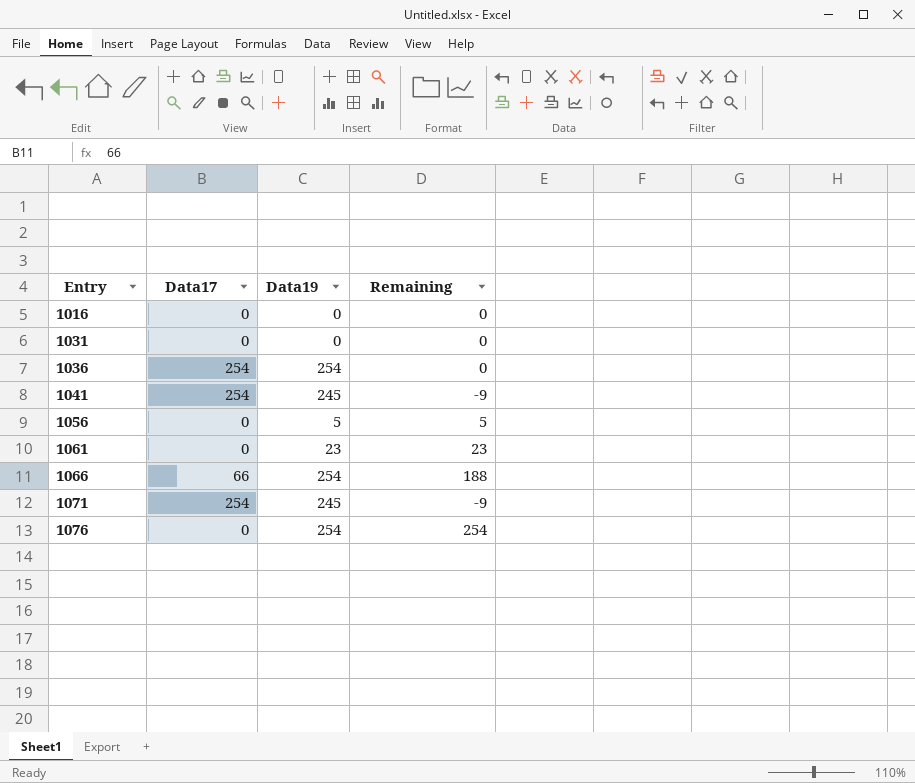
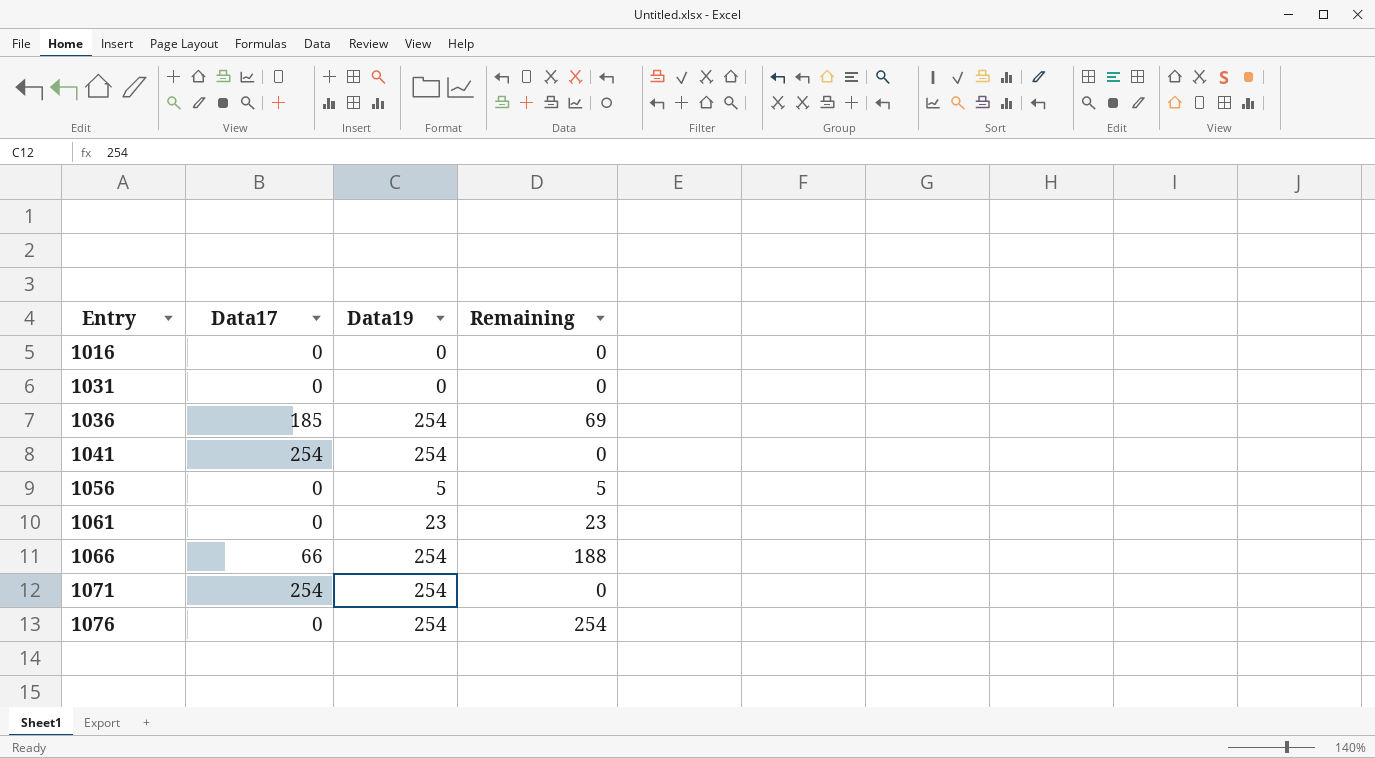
1036 | Data17: 254 -> 185
1036 | Remaining: 0 -> 69
1041 | Data19: 245 -> 254
1041 | Remaining: -9 -> 0
1071 | Data19: 245 -> 254
1071 | Remaining: -9 -> 0

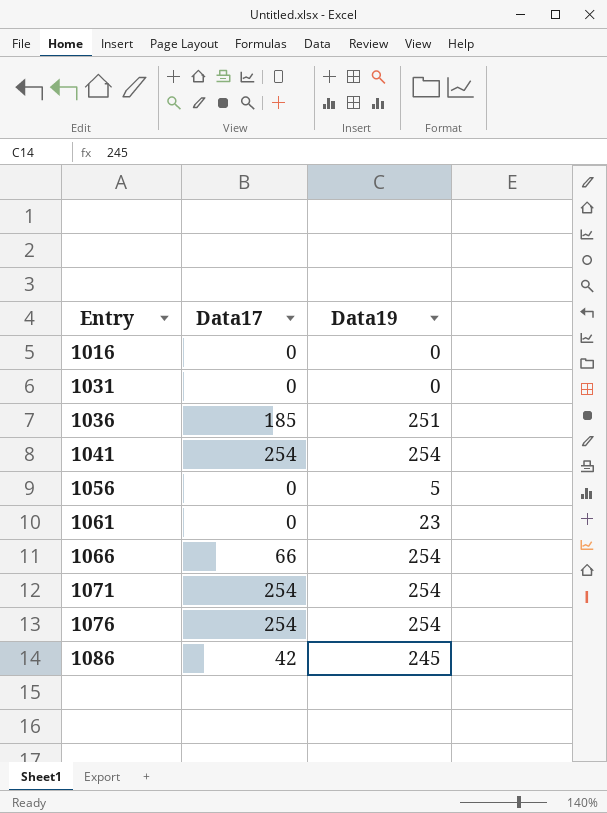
column Remaining | formula: [Data19] - [Data17] -> none
1036 | Data19: 254 -> 251
1076 | Data17: 0 -> 254
row 1086: none -> 42 | 245

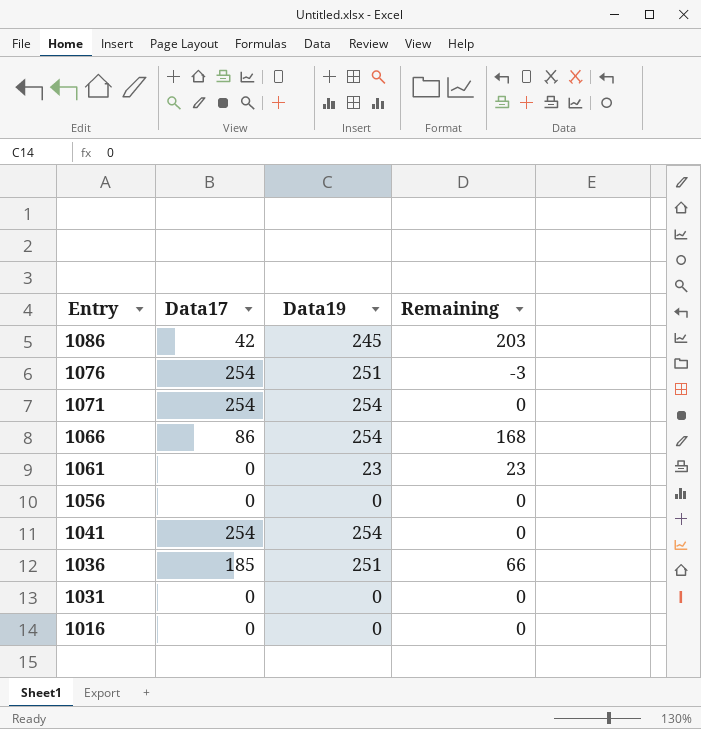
row order: Entry ascending -> Entry descending
column Remaining | formula: none -> [Data19] - [Data17]
1076 | Data19: 254 -> 251
1066 | Data17: 66 -> 86
1056 | Data19: 5 -> 0

